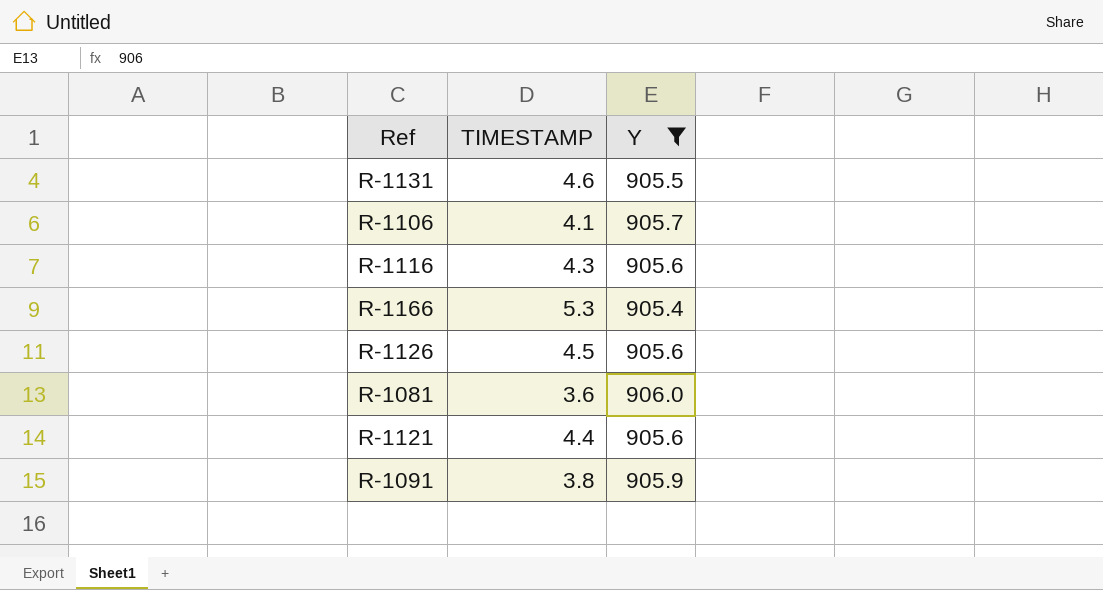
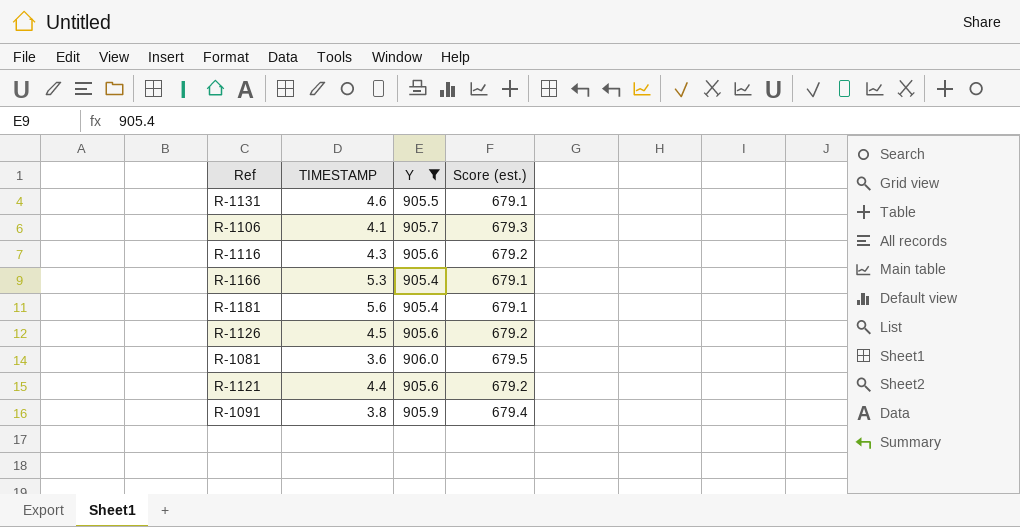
column Score (est.) | formula: none -> [Y] * 0.75
row R-1181: none -> 5.6 | 905.4 | 679.1

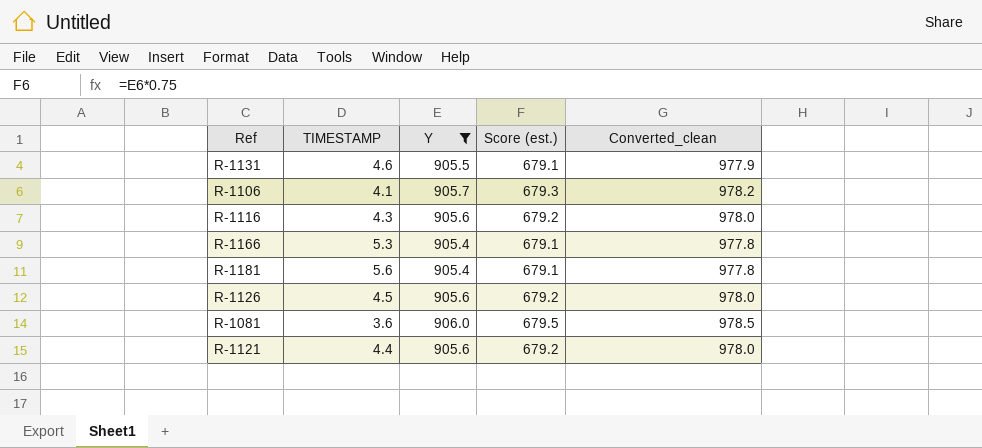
column Converted_clean | formula: none -> [Y] * 1.08
row R-1091: 3.8 | 905.9 | 679.4 -> none

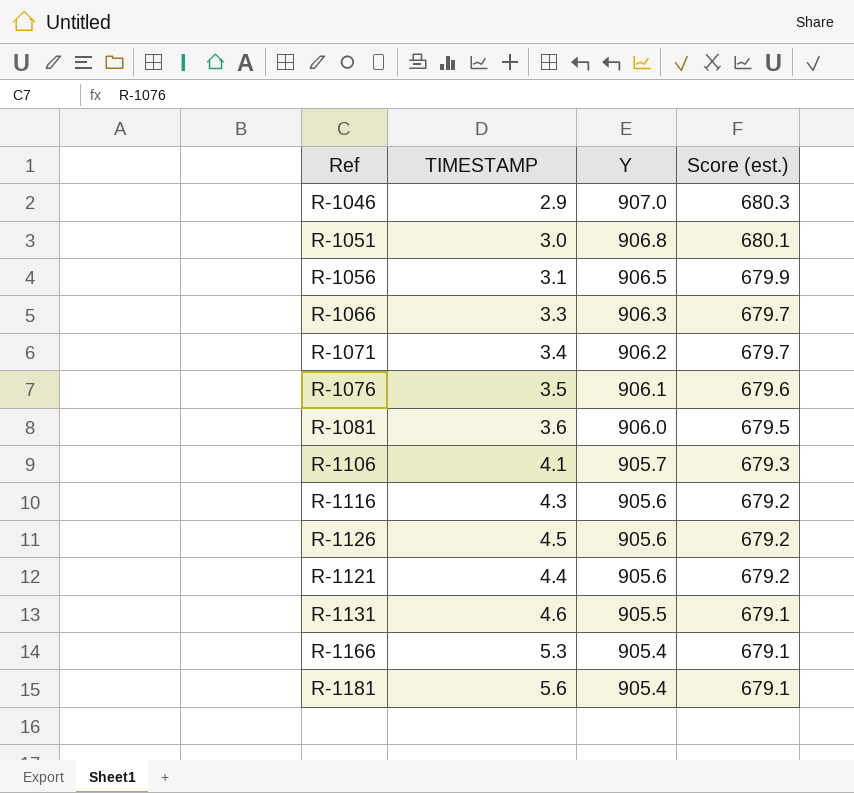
filter: Y <= 906.0 -> none
row order: none -> Y descending
column Converted_clean | formula: [Y] * 1.08 -> none

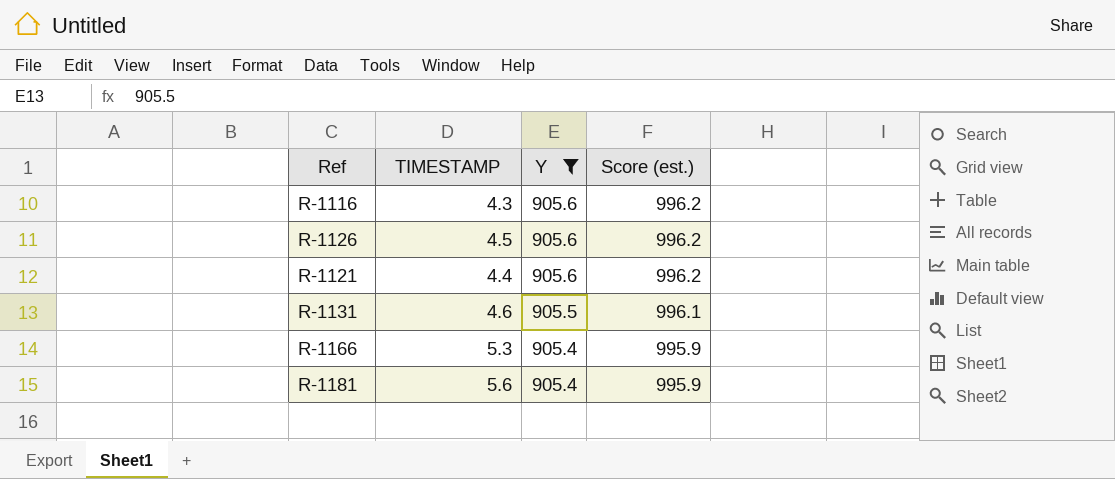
filter: none -> Y <= 905.6
column Score (est.) | formula: [Y] * 0.75 -> [Y] * 1.1

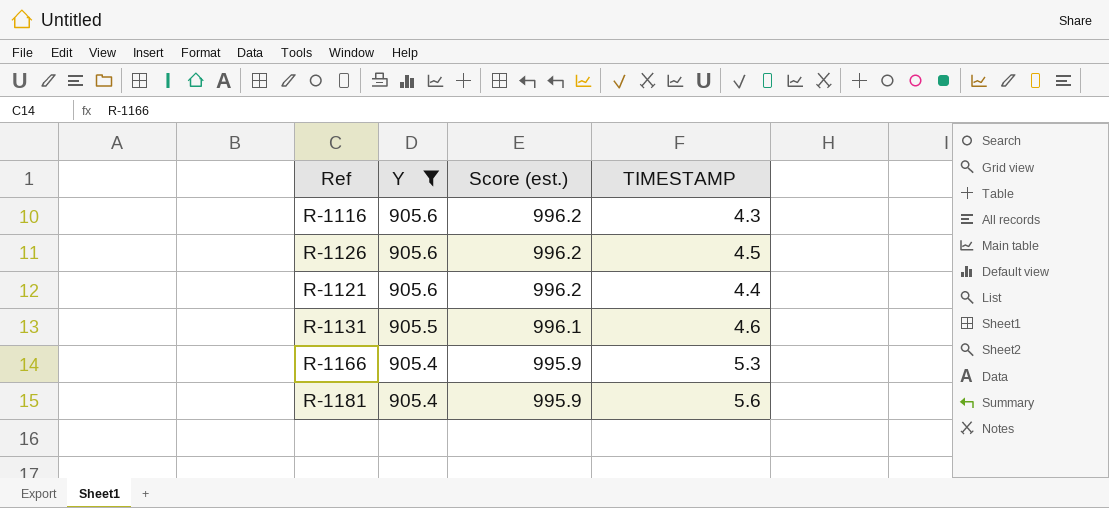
column TIMESTAMP | position: 2 -> 4

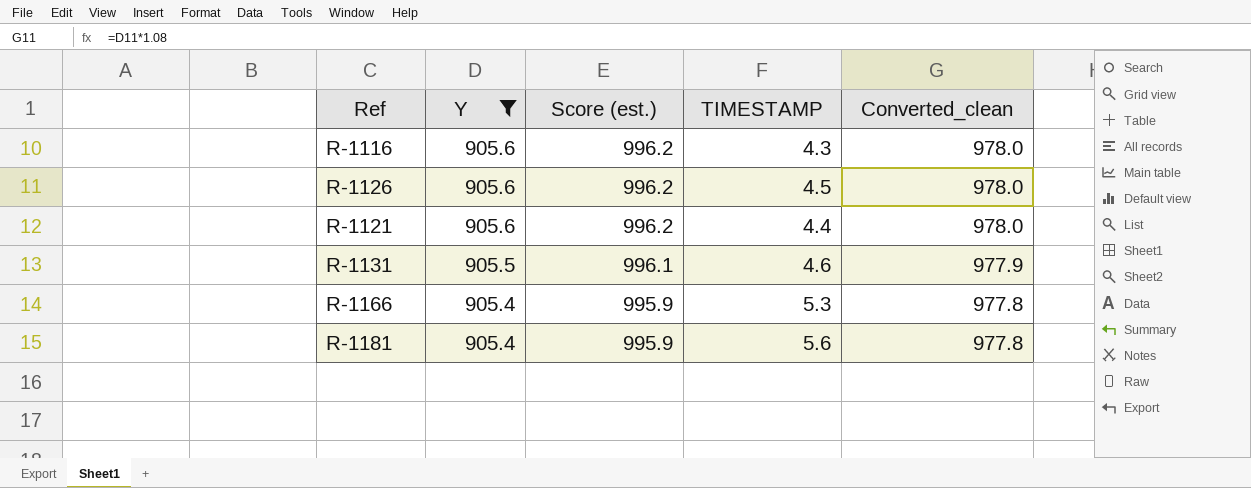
column Converted_clean | formula: none -> [Y] * 1.08

